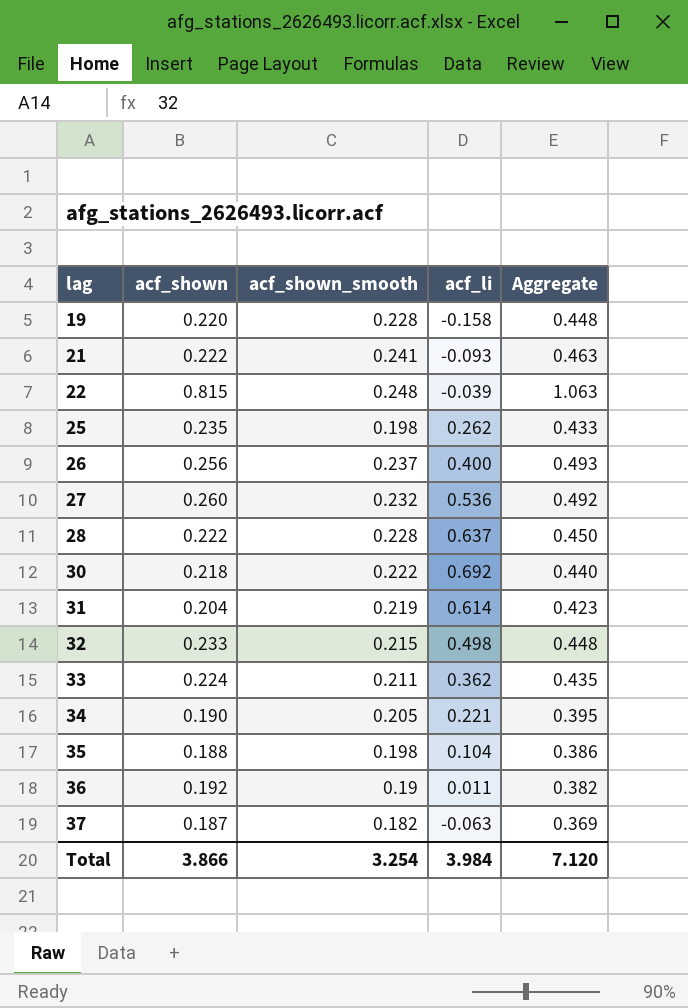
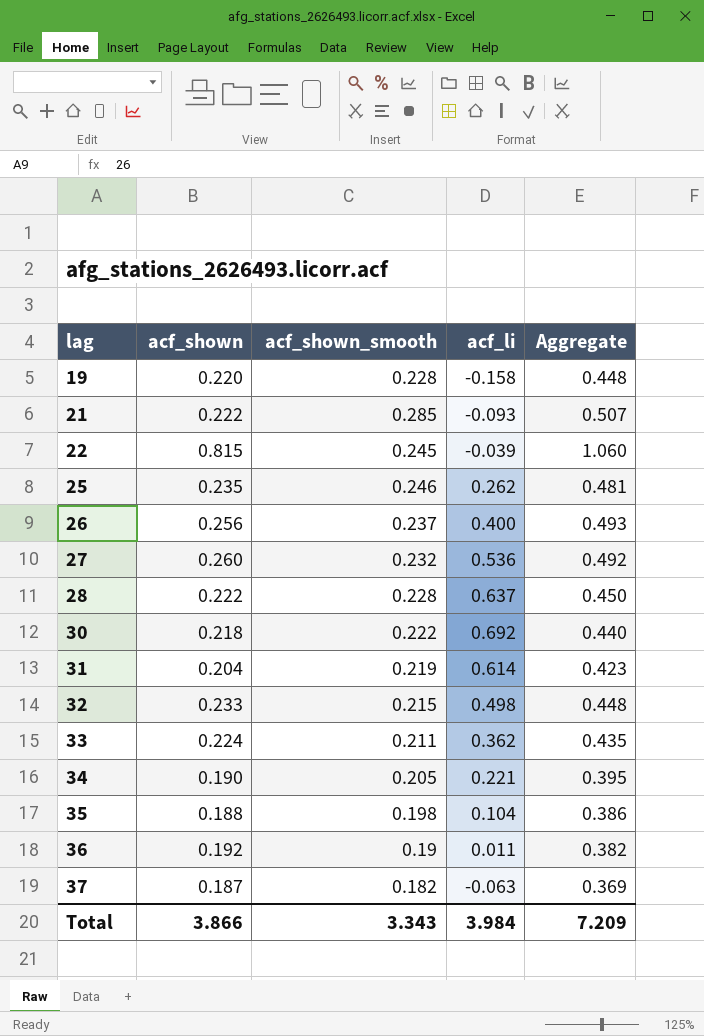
21 | acf_shown_smooth: 0.241 -> 0.285
21 | Aggregate: 0.463 -> 0.507
22 | acf_shown_smooth: 0.248 -> 0.245
22 | Aggregate: 1.063 -> 1.060
25 | acf_shown_smooth: 0.198 -> 0.246
25 | Aggregate: 0.433 -> 0.481
Total | acf_shown_smooth: 3.254 -> 3.343
Total | Aggregate: 7.120 -> 7.209

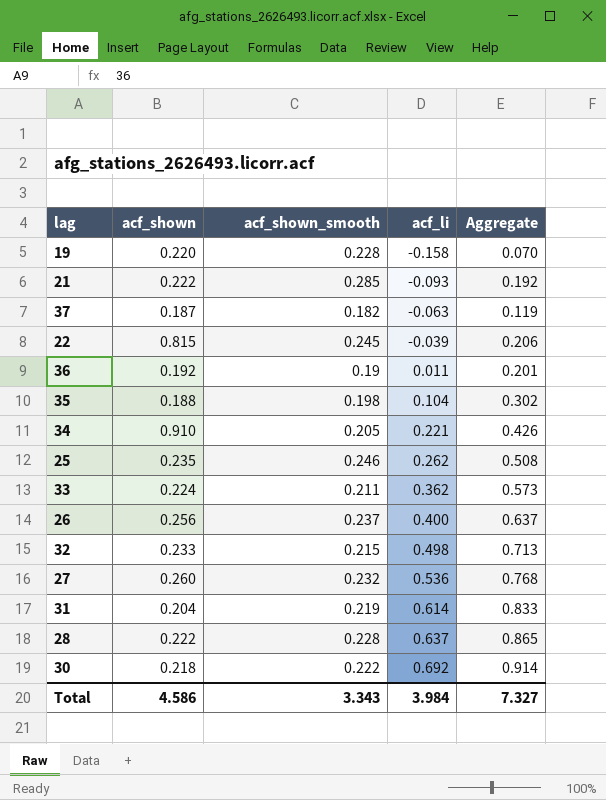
row order: lag ascending -> acf_li ascending
column Aggregate | formula: [acf_shown] + [acf_shown_smooth] -> [acf_shown_smooth] + [acf_li]
34 | acf_shown: 0.190 -> 0.910
Total | acf_shown: 3.866 -> 4.586
Total | Aggregate: 7.209 -> 7.327

